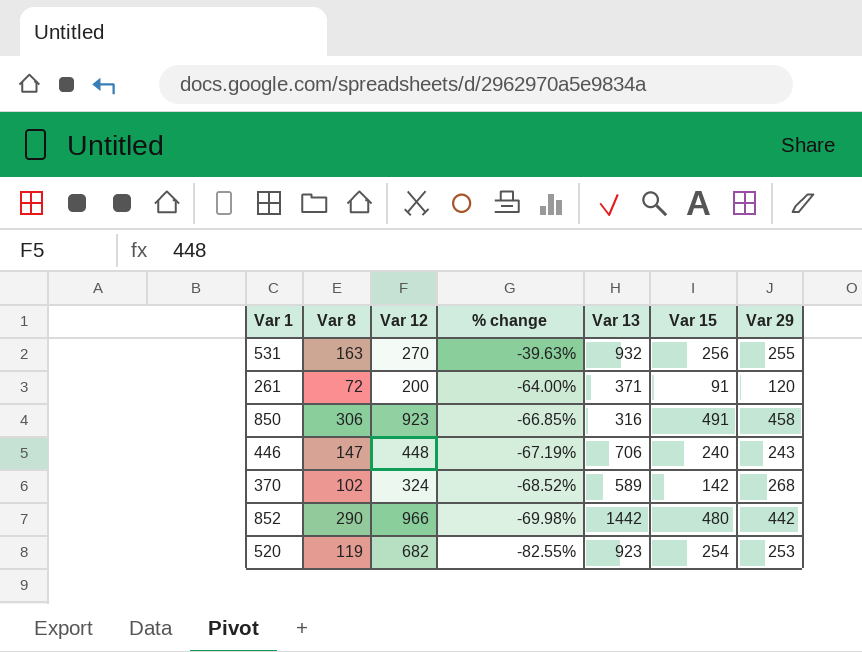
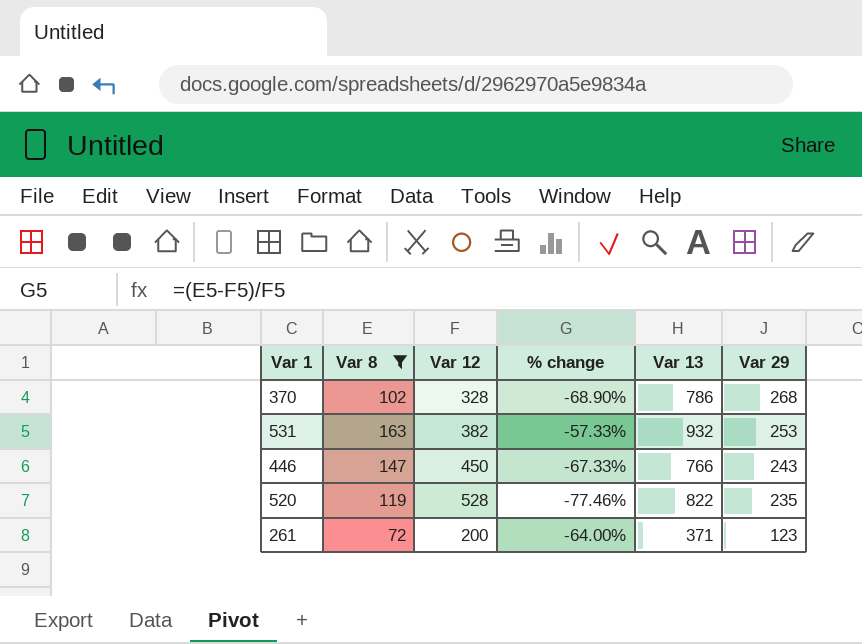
filter: none -> Var 8 <= 163
row order: % change descending -> Var 29 descending
column Var 15 | position: 6 -> none
370 | Var 12: 324 -> 328
370 | % change: -68.52% -> -68.90%
370 | Var 13: 589 -> 786
531 | Var 12: 270 -> 382
531 | % change: -39.63% -> -57.33%
531 | Var 29: 255 -> 253
446 | Var 12: 448 -> 450
446 | % change: -67.19% -> -67.33%
446 | Var 13: 706 -> 766
520 | Var 12: 682 -> 528
520 | % change: -82.55% -> -77.46%
520 | Var 13: 923 -> 822
520 | Var 29: 253 -> 235
261 | Var 29: 120 -> 123

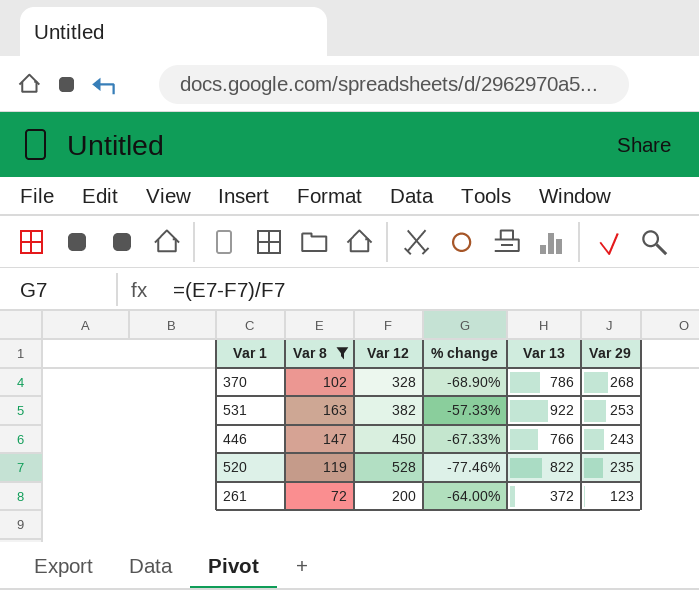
531 | Var 13: 932 -> 922
261 | Var 13: 371 -> 372

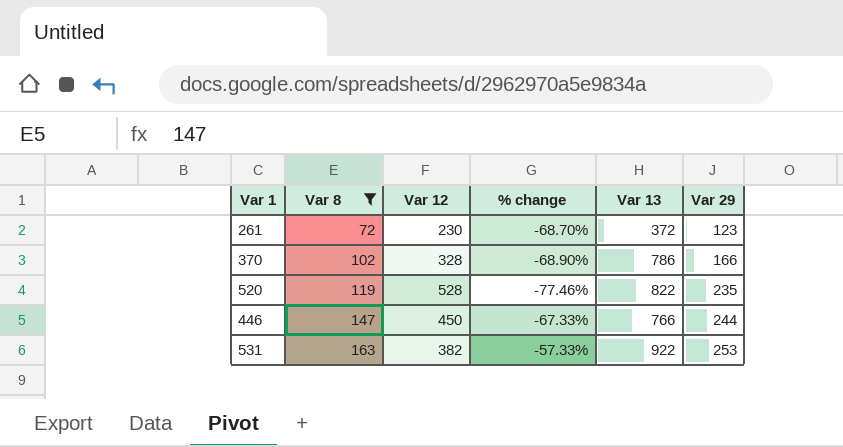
row order: Var 29 descending -> Var 8 ascending
261 | Var 12: 200 -> 230
261 | % change: -64.00% -> -68.70%
370 | Var 29: 268 -> 166
446 | Var 29: 243 -> 244

